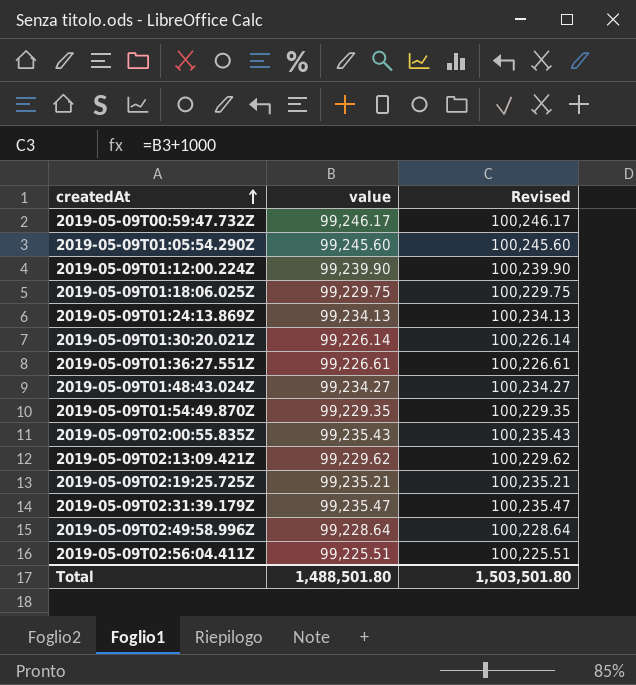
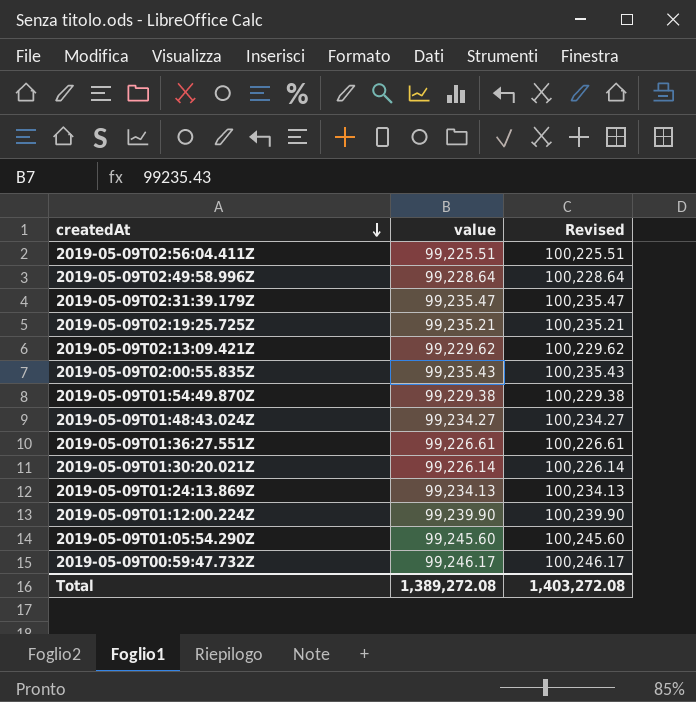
row order: createdAt ascending -> createdAt descending
row 2019-05-09T01:18:06.025Z: 99,229.75 | 100,229.75 -> none
2019-05-09T01:54:49.870Z | value: 99,229.35 -> 99,229.38
2019-05-09T01:54:49.870Z | Revised: 100,229.35 -> 100,229.38
Total | value: 1,488,501.80 -> 1,389,272.08
Total | Revised: 1,503,501.80 -> 1,403,272.08

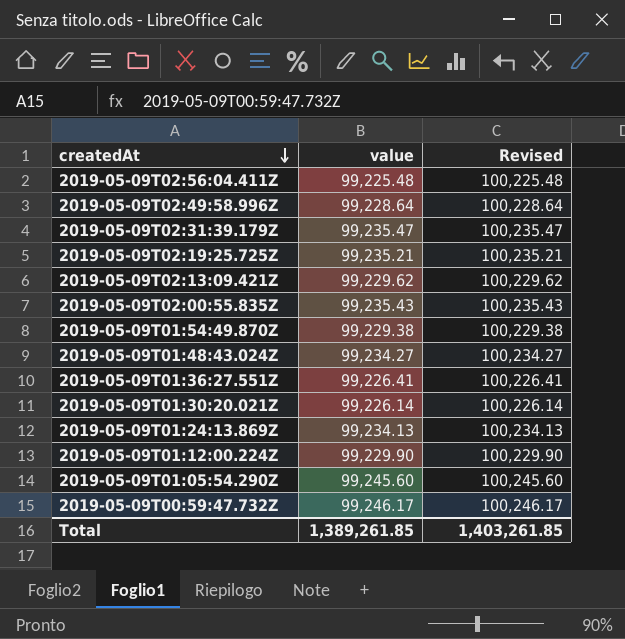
2019-05-09T02:56:04.411Z | value: 99,225.51 -> 99,225.48
2019-05-09T02:56:04.411Z | Revised: 100,225.51 -> 100,225.48
2019-05-09T01:36:27.551Z | value: 99,226.61 -> 99,226.41
2019-05-09T01:36:27.551Z | Revised: 100,226.61 -> 100,226.41
2019-05-09T01:12:00.224Z | value: 99,239.90 -> 99,229.90
2019-05-09T01:12:00.224Z | Revised: 100,239.90 -> 100,229.90
Total | value: 1,389,272.08 -> 1,389,261.85
Total | Revised: 1,403,272.08 -> 1,403,261.85

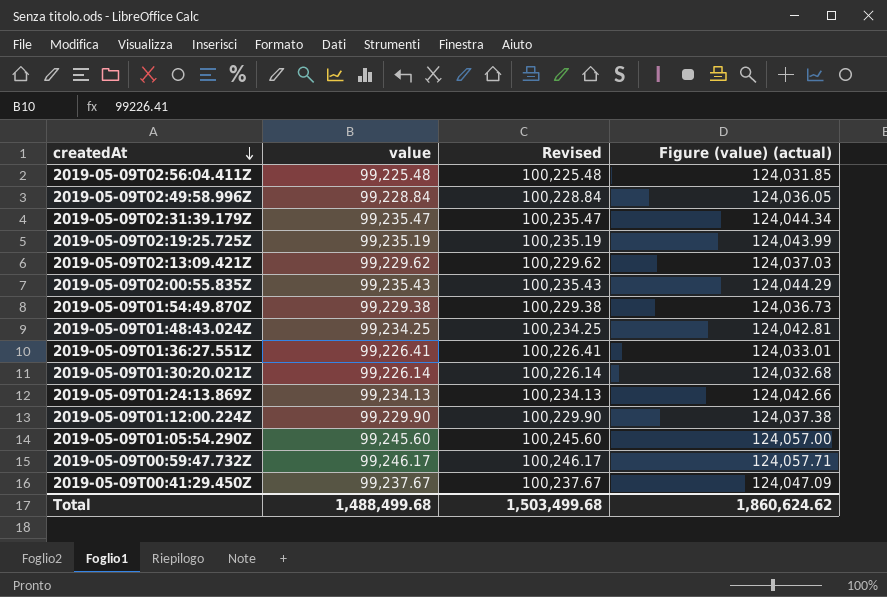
column Figure (value) (actual) | formula: none -> [value] * 1.25
2019-05-09T02:49:58.996Z | value: 99,228.64 -> 99,228.84
2019-05-09T02:49:58.996Z | Revised: 100,228.64 -> 100,228.84
2019-05-09T02:19:25.725Z | value: 99,235.21 -> 99,235.19
2019-05-09T02:19:25.725Z | Revised: 100,235.21 -> 100,235.19
2019-05-09T01:48:43.024Z | value: 99,234.27 -> 99,234.25
2019-05-09T01:48:43.024Z | Revised: 100,234.27 -> 100,234.25
row 2019-05-09T00:41:29.450Z: none -> 99,237.67 | 100,237.67 | 124,047.09
Total | value: 1,389,261.85 -> 1,488,499.68
Total | Revised: 1,403,261.85 -> 1,503,499.68

